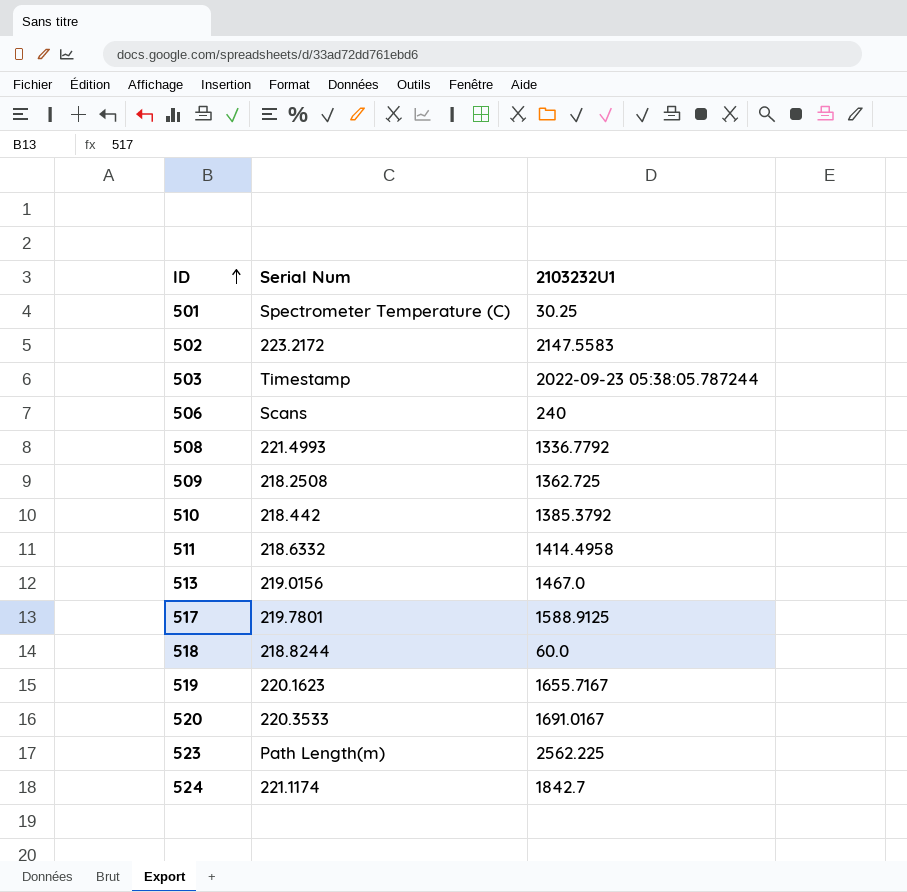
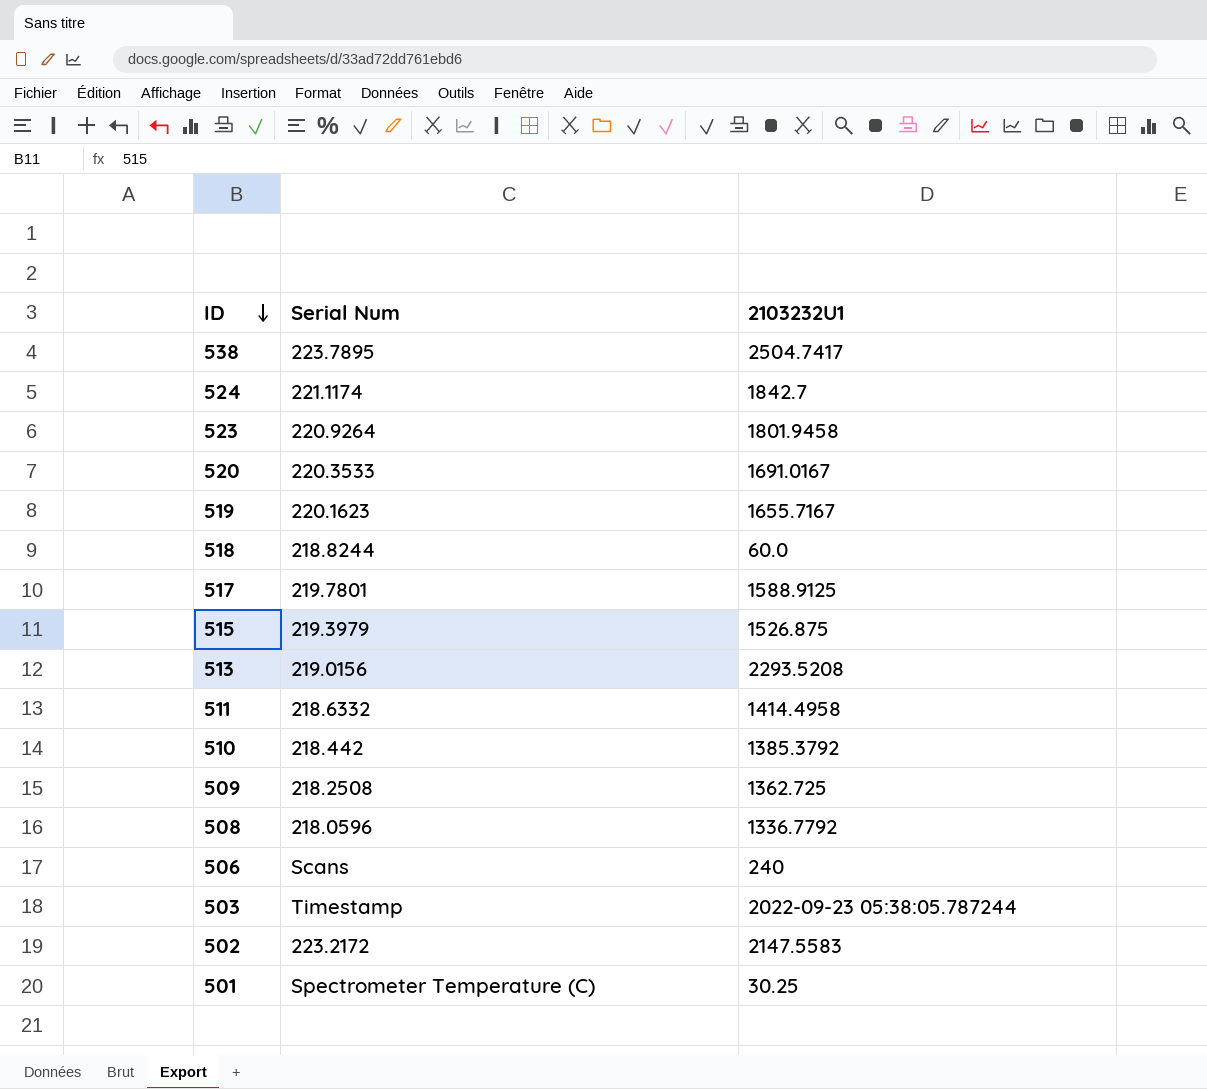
row order: ID ascending -> ID descending
row 538: none -> 223.7895 | 2504.7417
523 | Serial Num: Path Length(m) -> 220.9264
523 | 2103232U1: 2562.225 -> 1801.9458
row 515: none -> 219.3979 | 1526.875
513 | 2103232U1: 1467.0 -> 2293.5208
508 | Serial Num: 221.4993 -> 218.0596

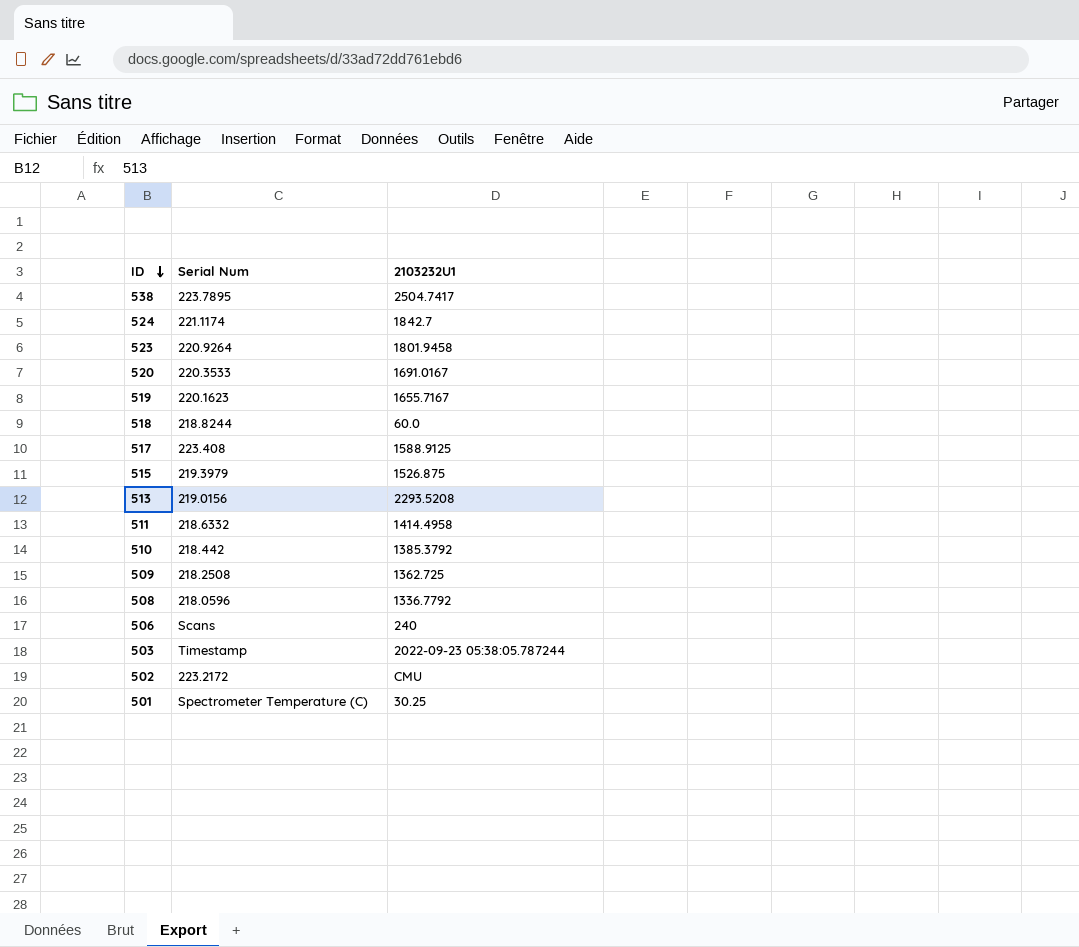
517 | Serial Num: 219.7801 -> 223.408
502 | 2103232U1: 2147.5583 -> CMU

